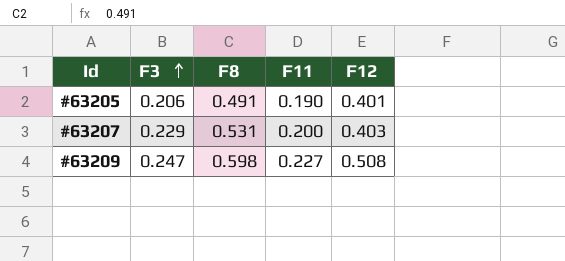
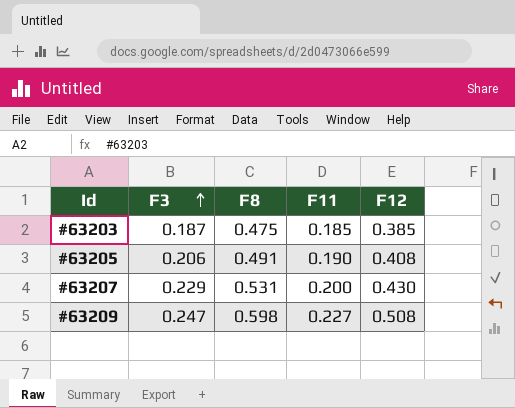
row #63203: none -> 0.187 | 0.475 | 0.185 | 0.385
#63205 | F12: 0.401 -> 0.408
#63207 | F12: 0.403 -> 0.430

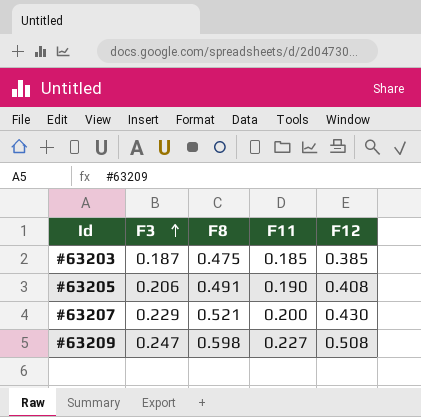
#63207 | F8: 0.531 -> 0.521

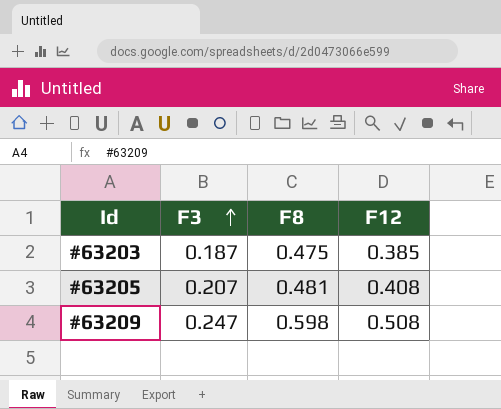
column F11 | position: 4 -> none
row #63207: 0.229 | 0.521 | 0.200 | 0.430 -> none
#63205 | F3: 0.206 -> 0.207
#63205 | F8: 0.491 -> 0.481

